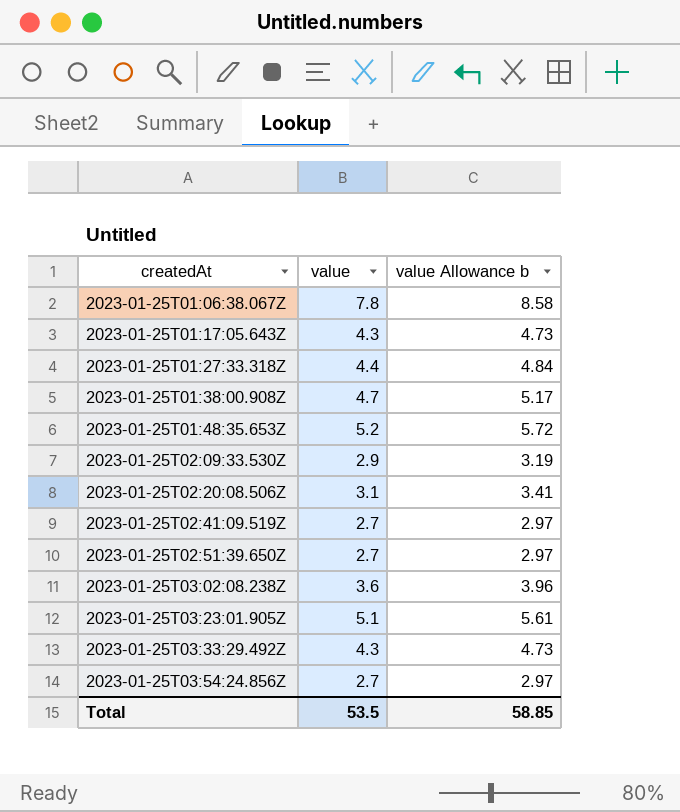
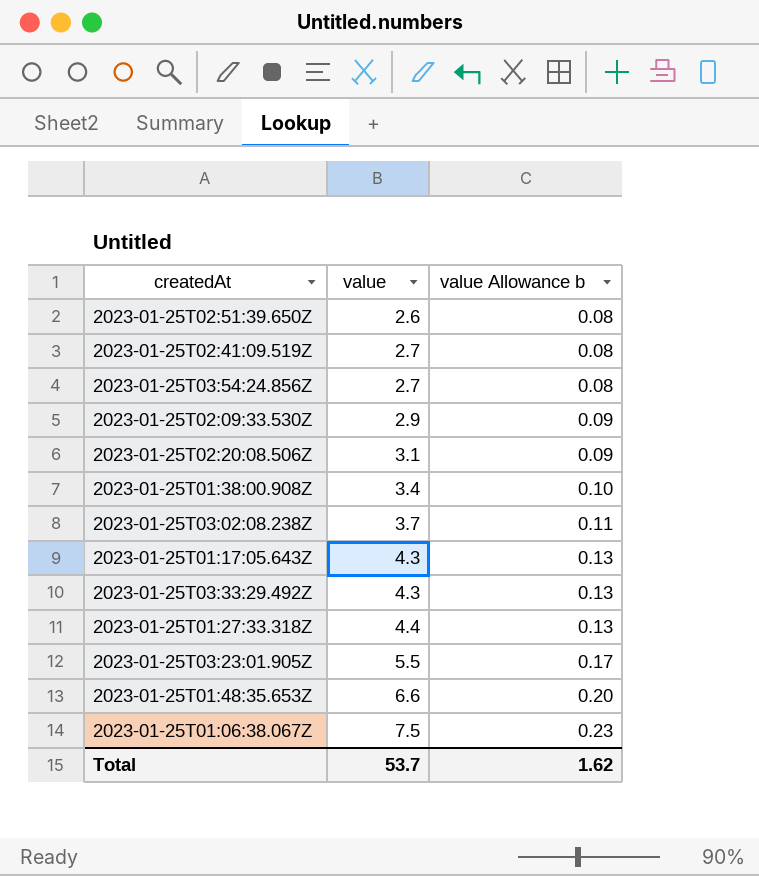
row order: createdAt ascending -> value ascending
column value Allowance b | formula: [value] * 1.1 -> [value] * 0.03
2023-01-25T02:51:39.650Z | value: 2.7 -> 2.6
2023-01-25T01:38:00.908Z | value: 4.7 -> 3.4
2023-01-25T03:02:08.238Z | value: 3.6 -> 3.7
2023-01-25T03:23:01.905Z | value: 5.1 -> 5.5
2023-01-25T01:48:35.653Z | value: 5.2 -> 6.6
2023-01-25T01:06:38.067Z | value: 7.8 -> 7.5
Total | value: 53.5 -> 53.7
Total | value Allowance b: 58.85 -> 1.62

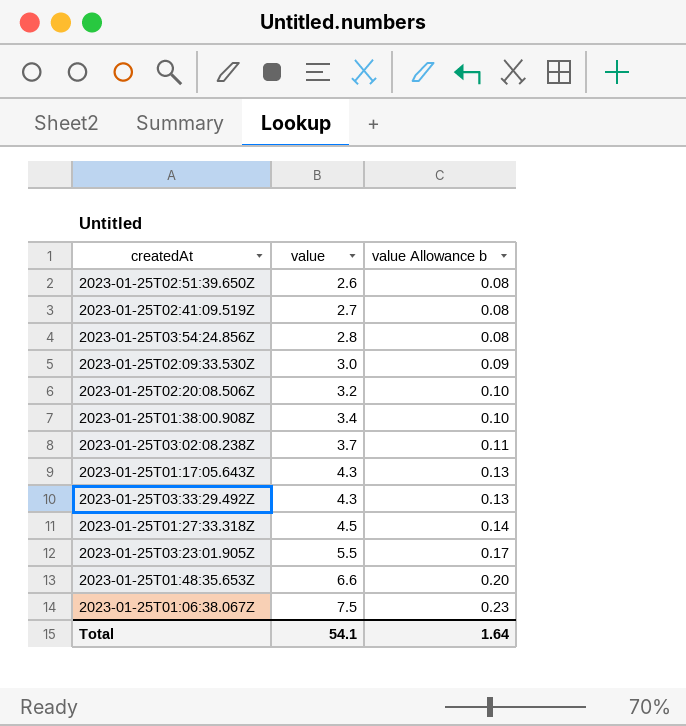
2023-01-25T03:54:24.856Z | value: 2.7 -> 2.8
2023-01-25T02:09:33.530Z | value: 2.9 -> 3.0
2023-01-25T02:20:08.506Z | value: 3.1 -> 3.2
2023-01-25T02:20:08.506Z | value Allowance b: 0.09 -> 0.10
2023-01-25T01:27:33.318Z | value: 4.4 -> 4.5
2023-01-25T01:27:33.318Z | value Allowance b: 0.13 -> 0.14
Total | value: 53.7 -> 54.1
Total | value Allowance b: 1.62 -> 1.64

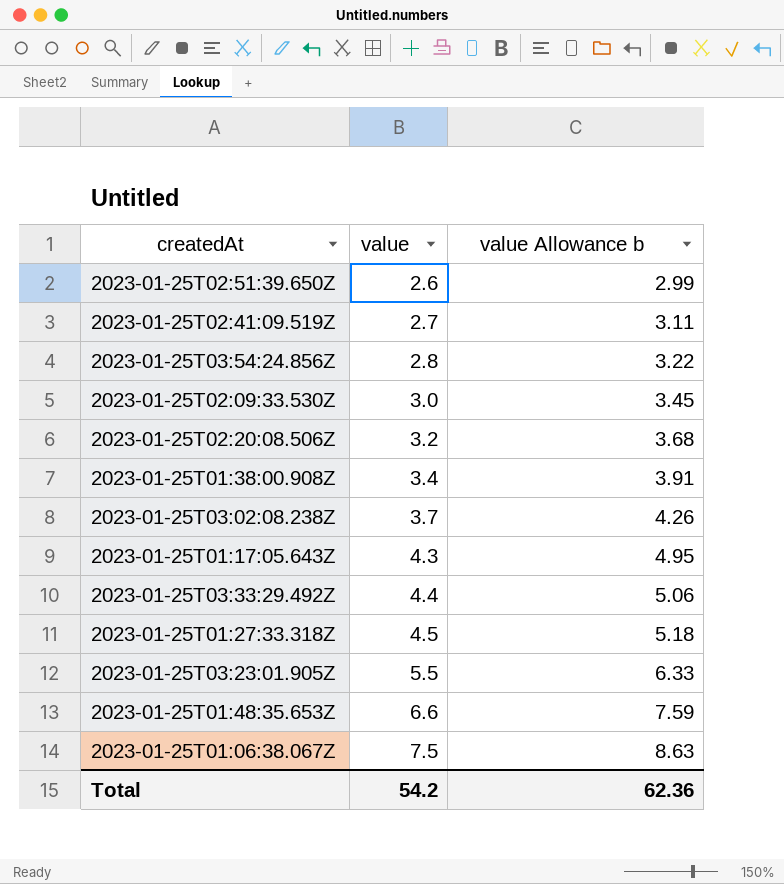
column value Allowance b | formula: [value] * 0.03 -> [value] * 1.15
2023-01-25T03:33:29.492Z | value: 4.3 -> 4.4
Total | value: 54.1 -> 54.2
Total | value Allowance b: 1.64 -> 62.36

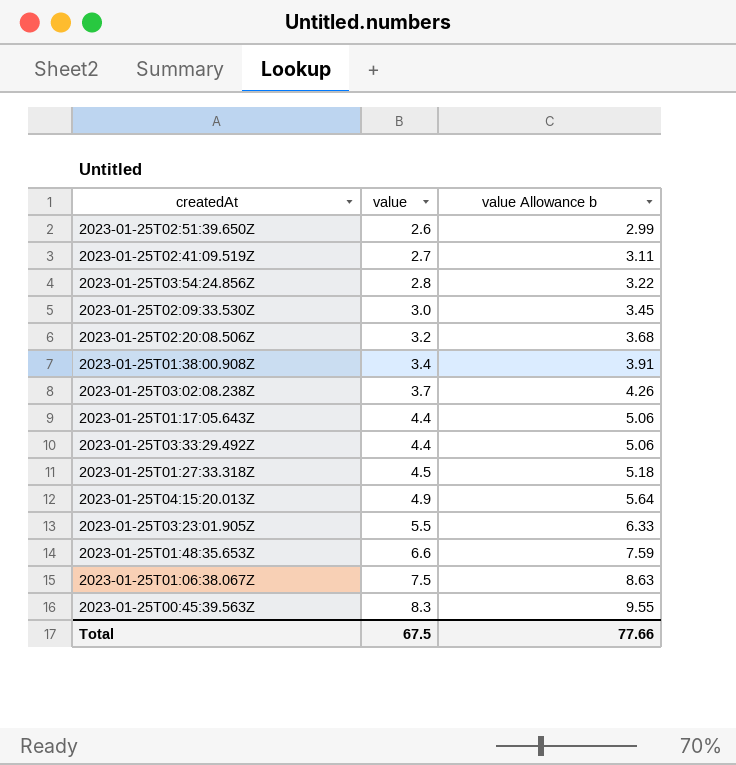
2023-01-25T01:17:05.643Z | value: 4.3 -> 4.4
2023-01-25T01:17:05.643Z | value Allowance b: 4.95 -> 5.06
row 2023-01-25T04:15:20.013Z: none -> 4.9 | 5.64
row 2023-01-25T00:45:39.563Z: none -> 8.3 | 9.55
Total | value: 54.2 -> 67.5
Total | value Allowance b: 62.36 -> 77.66

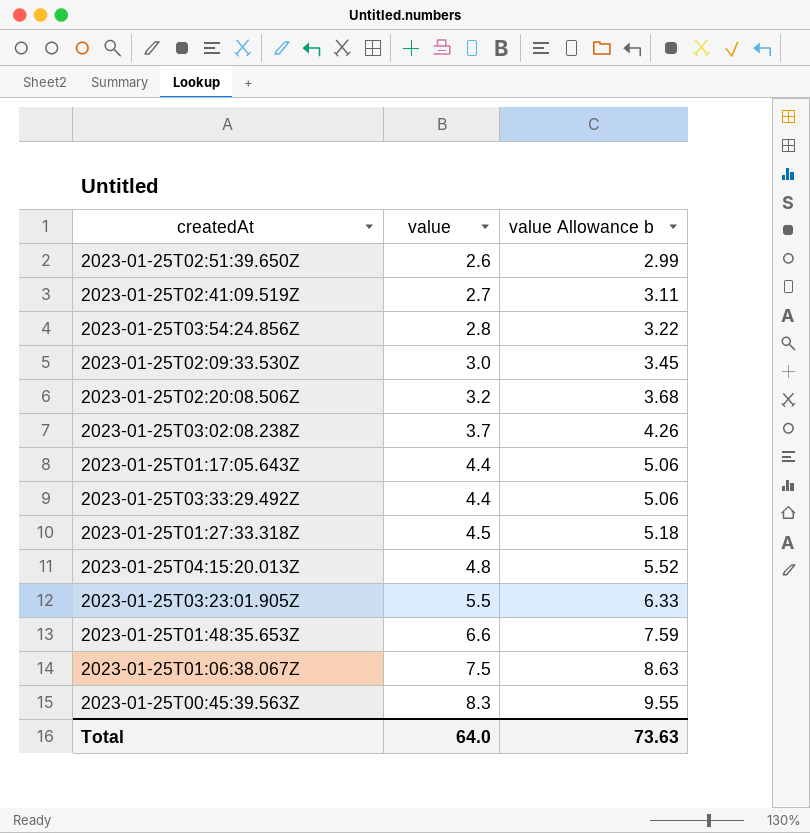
row 2023-01-25T01:38:00.908Z: 3.4 | 3.91 -> none
2023-01-25T04:15:20.013Z | value: 4.9 -> 4.8
2023-01-25T04:15:20.013Z | value Allowance b: 5.64 -> 5.52
Total | value: 67.5 -> 64.0
Total | value Allowance b: 77.66 -> 73.63

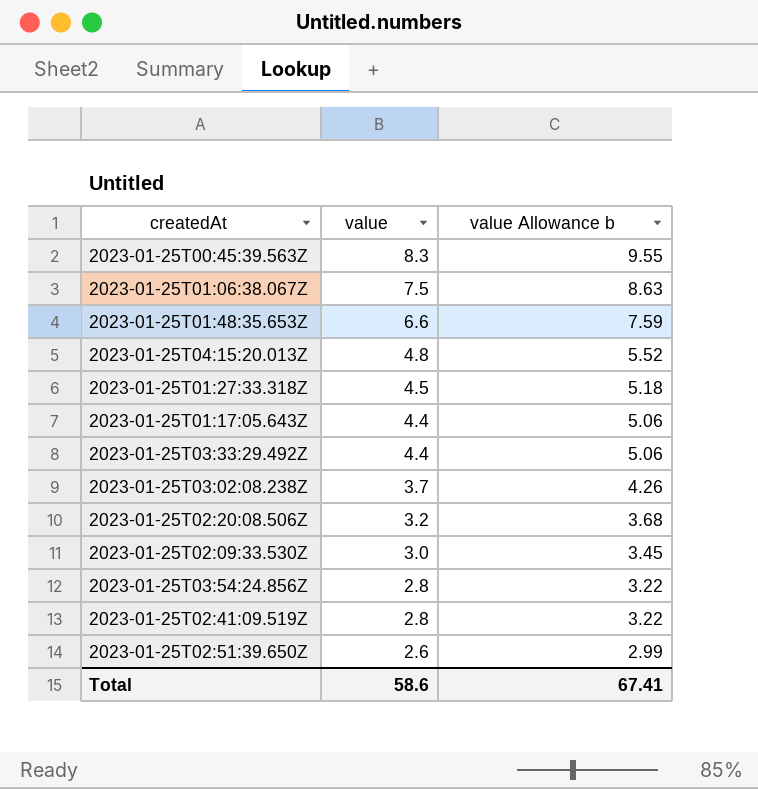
row order: value ascending -> value descending
row 2023-01-25T03:23:01.905Z: 5.5 | 6.33 -> none
2023-01-25T02:41:09.519Z | value: 2.7 -> 2.8
2023-01-25T02:41:09.519Z | value Allowance b: 3.11 -> 3.22
Total | value: 64.0 -> 58.6
Total | value Allowance b: 73.63 -> 67.41

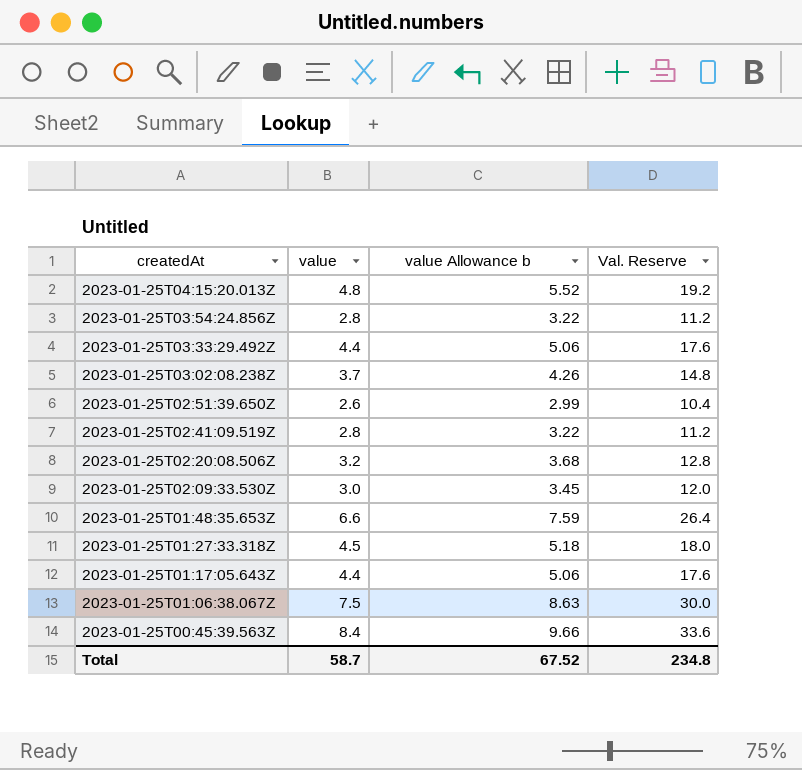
row order: value descending -> createdAt descending
column Val. Reserve | formula: none -> [value] * 4
2023-01-25T00:45:39.563Z | value: 8.3 -> 8.4
2023-01-25T00:45:39.563Z | value Allowance b: 9.55 -> 9.66
Total | value: 58.6 -> 58.7
Total | value Allowance b: 67.41 -> 67.52

